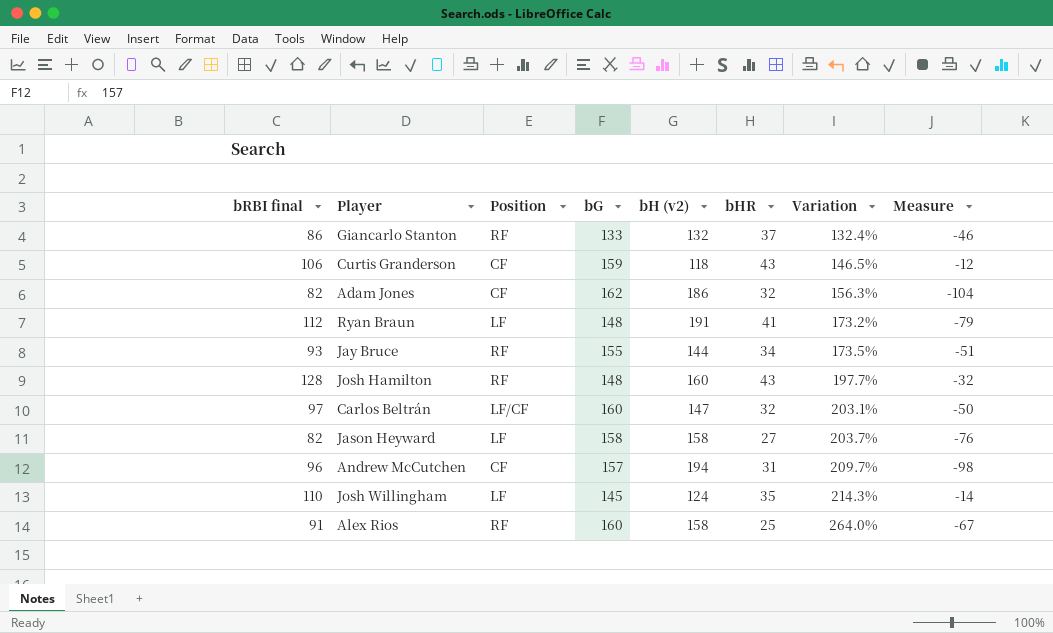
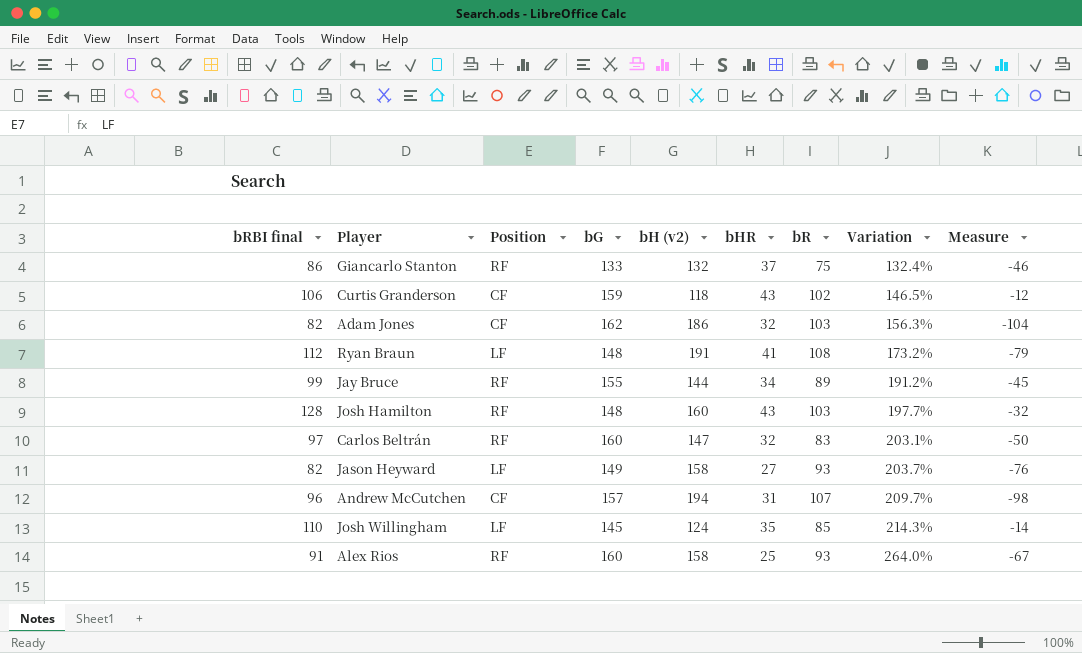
column bR | position: none -> 7
Jay Bruce | bRBI final: 93 -> 99
Jay Bruce | Variation: 173.5% -> 191.2%
Jay Bruce | Measure: -51 -> -45
Carlos Beltrán | Position: LF/CF -> RF
Jason Heyward | bG: 158 -> 149

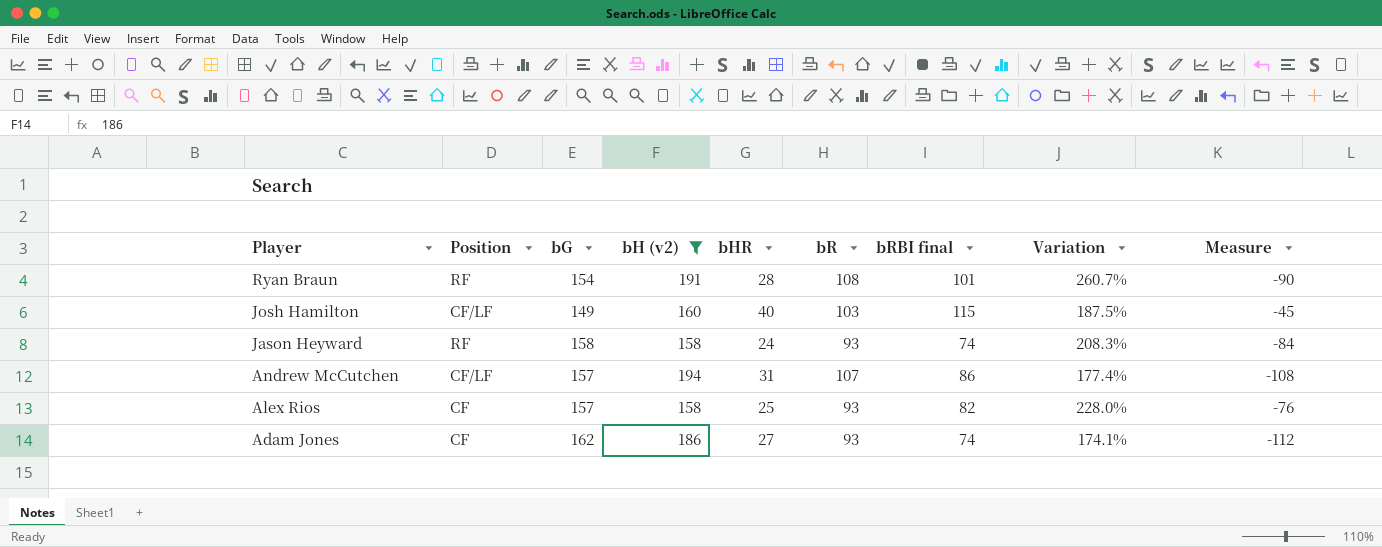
filter: none -> bH (v2) >= 158
row order: Variation ascending -> Player descending
column bRBI final | position: 1 -> 7
Ryan Braun | Position: LF -> RF
Ryan Braun | bG: 148 -> 154
Ryan Braun | bHR: 41 -> 28
Ryan Braun | bRBI final: 112 -> 101
Ryan Braun | Variation: 173.2% -> 260.7%
Ryan Braun | Measure: -79 -> -90
Josh Hamilton | Position: RF -> CF/LF
Josh Hamilton | bG: 148 -> 149
Josh Hamilton | bHR: 43 -> 40
Josh Hamilton | bRBI final: 128 -> 115
Josh Hamilton | Variation: 197.7% -> 187.5%
Josh Hamilton | Measure: -32 -> -45
Jason Heyward | Position: LF -> RF
Jason Heyward | bG: 149 -> 158
Jason Heyward | bHR: 27 -> 24
Jason Heyward | bRBI final: 82 -> 74
Jason Heyward | Variation: 203.7% -> 208.3%
Jason Heyward | Measure: -76 -> -84
Andrew McCutchen | Position: CF -> CF/LF
Andrew McCutchen | bRBI final: 96 -> 86
Andrew McCutchen | Variation: 209.7% -> 177.4%
Andrew McCutchen | Measure: -98 -> -108
Alex Rios | Position: RF -> CF
Alex Rios | bG: 160 -> 157
Alex Rios | bRBI final: 91 -> 82
Alex Rios | Variation: 264.0% -> 228.0%
Alex Rios | Measure: -67 -> -76
Adam Jones | bHR: 32 -> 27
Adam Jones | bR: 103 -> 93
Adam Jones | bRBI final: 82 -> 74
Adam Jones | Variation: 156.3% -> 174.1%
Adam Jones | Measure: -104 -> -112

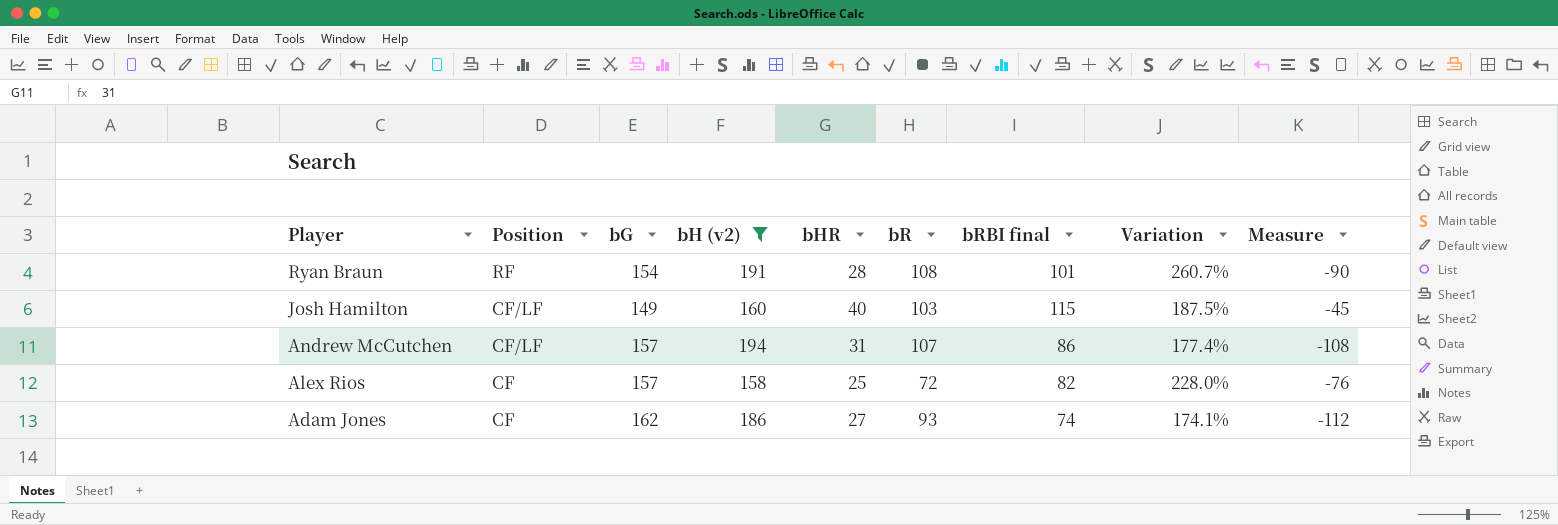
row Jason Heyward: RF | 158 | 158 | 24 | 93 | 74 | 208.3% | -84 -> none
Alex Rios | bR: 93 -> 72

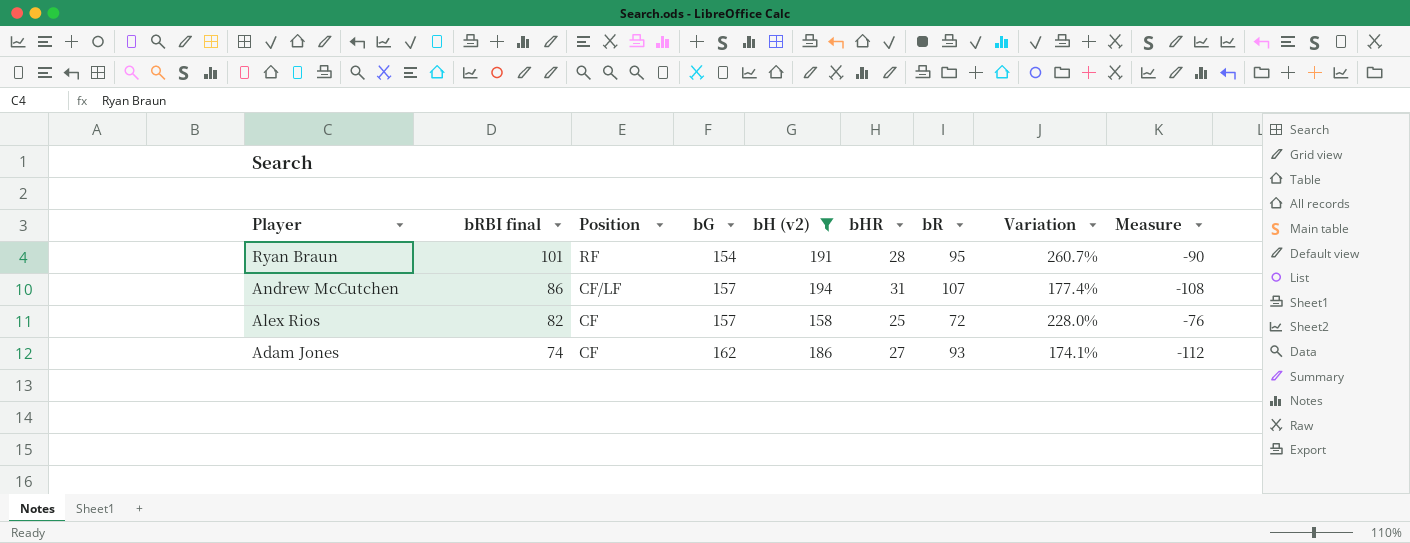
column bRBI final | position: 7 -> 2
row Josh Hamilton: CF/LF | 149 | 160 | 40 | 103 | 115 | 187.5% | -45 -> none
Ryan Braun | bR: 108 -> 95

